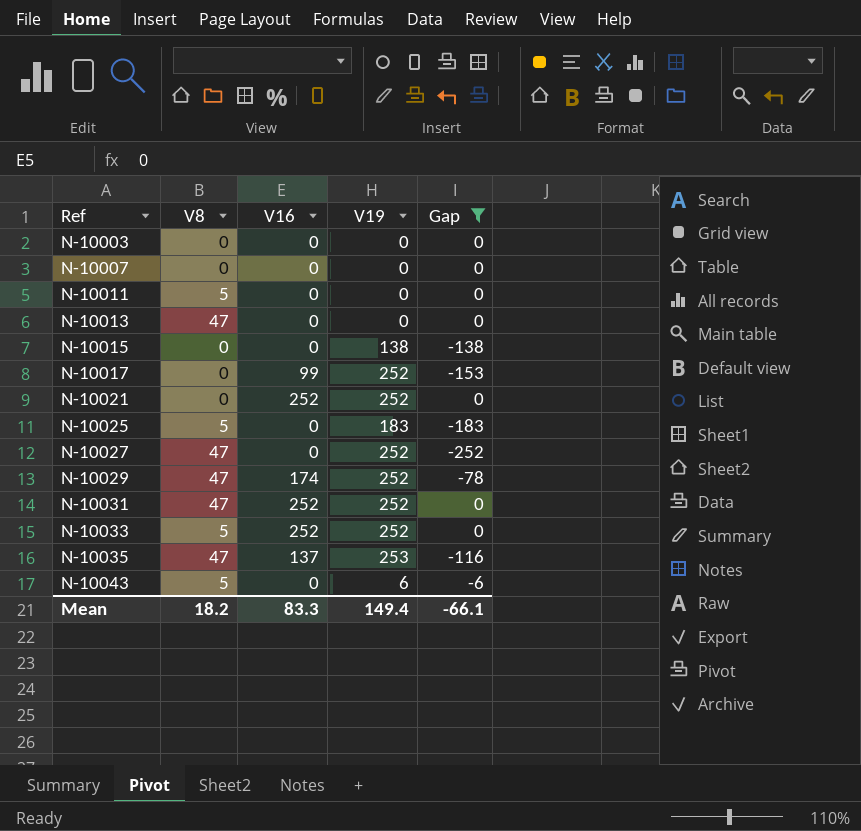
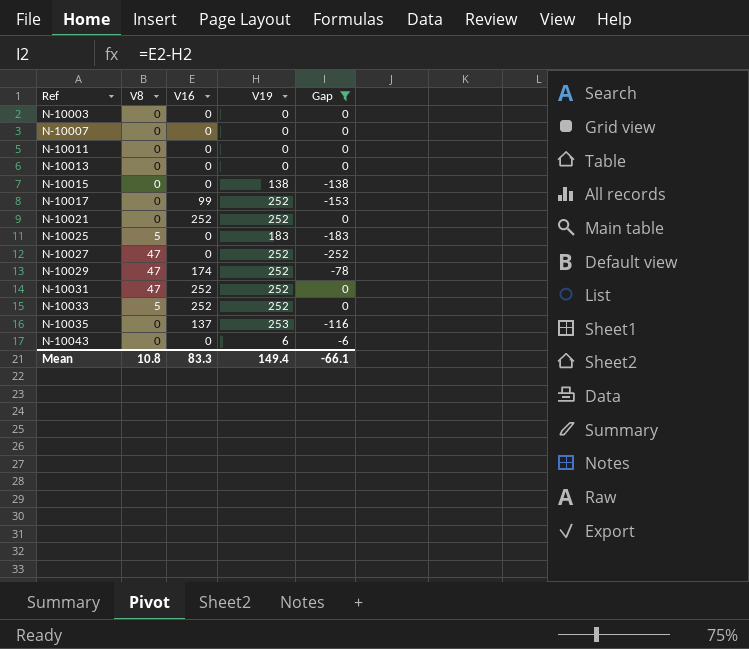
N-10011 | V8: 5 -> 0
N-10013 | V8: 47 -> 0
N-10035 | V8: 47 -> 0
N-10043 | V8: 5 -> 0
Mean | V8: 18.2 -> 10.8

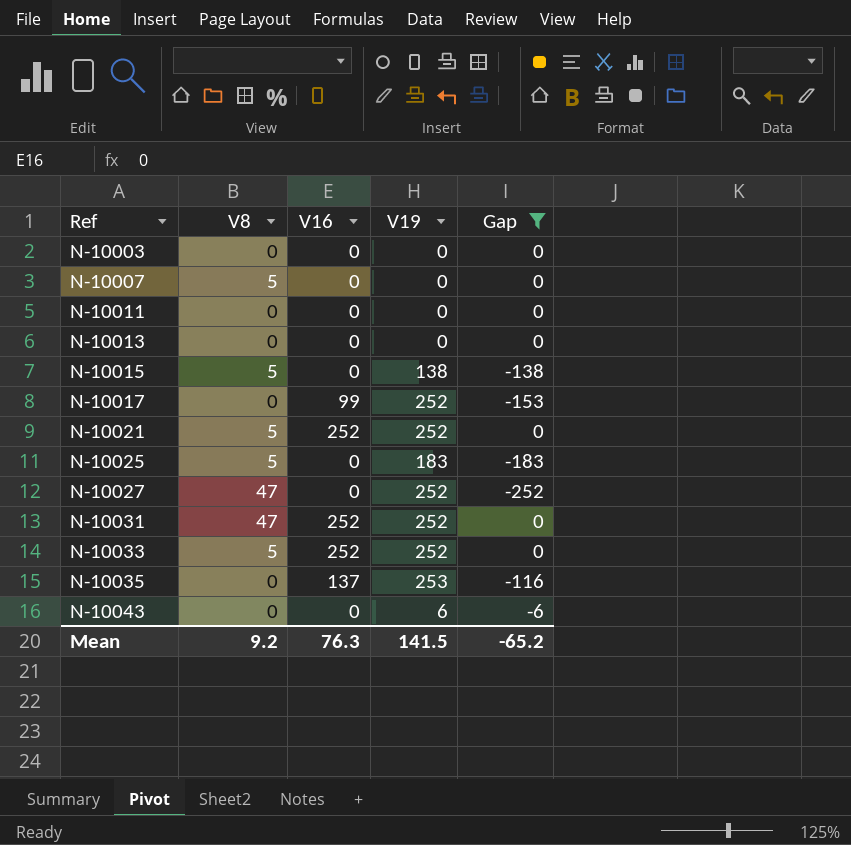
row N-10029: 47 | 174 | 252 | -78 -> none
N-10007 | V8: 0 -> 5
N-10015 | V8: 0 -> 5
N-10021 | V8: 0 -> 5
Mean | V8: 10.8 -> 9.2
Mean | V16: 83.3 -> 76.3
Mean | V19: 149.4 -> 141.5
Mean | Gap: -66.1 -> -65.2

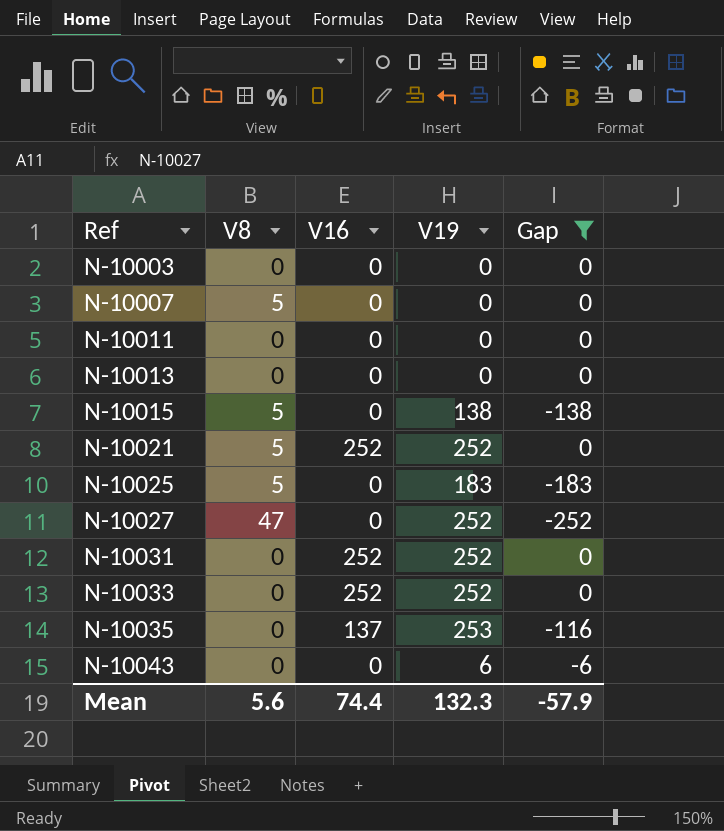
row N-10017: 0 | 99 | 252 | -153 -> none
N-10031 | V8: 47 -> 0
N-10033 | V8: 5 -> 0
Mean | V8: 9.2 -> 5.6
Mean | V16: 76.3 -> 74.4
Mean | V19: 141.5 -> 132.3
Mean | Gap: -65.2 -> -57.9

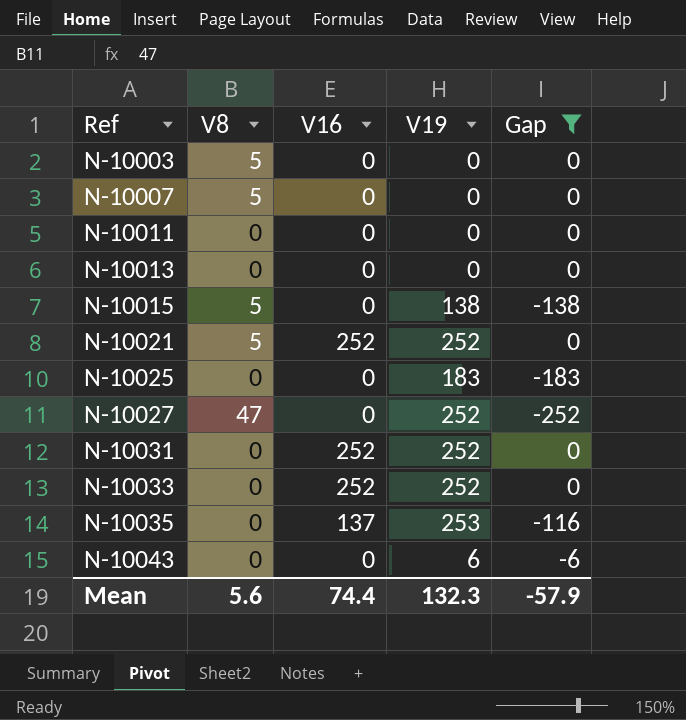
N-10003 | V8: 0 -> 5
N-10025 | V8: 5 -> 0

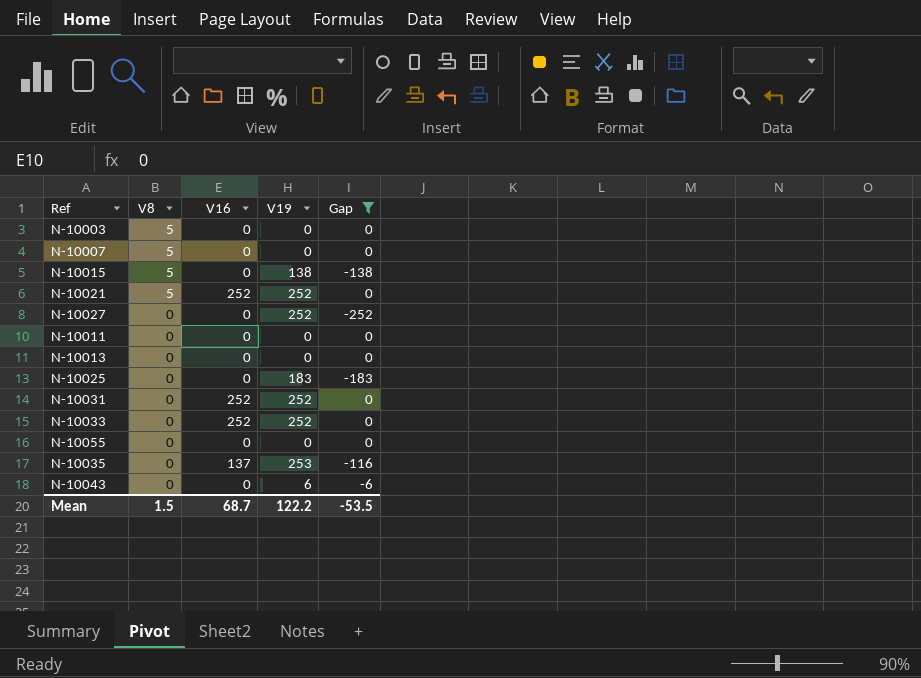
row order: Ref ascending -> V8 descending
N-10027 | V8: 47 -> 0
row N-10055: none -> 0 | 0 | 0 | 0
Mean | V8: 5.6 -> 1.5
Mean | V16: 74.4 -> 68.7
Mean | V19: 132.3 -> 122.2
Mean | Gap: -57.9 -> -53.5

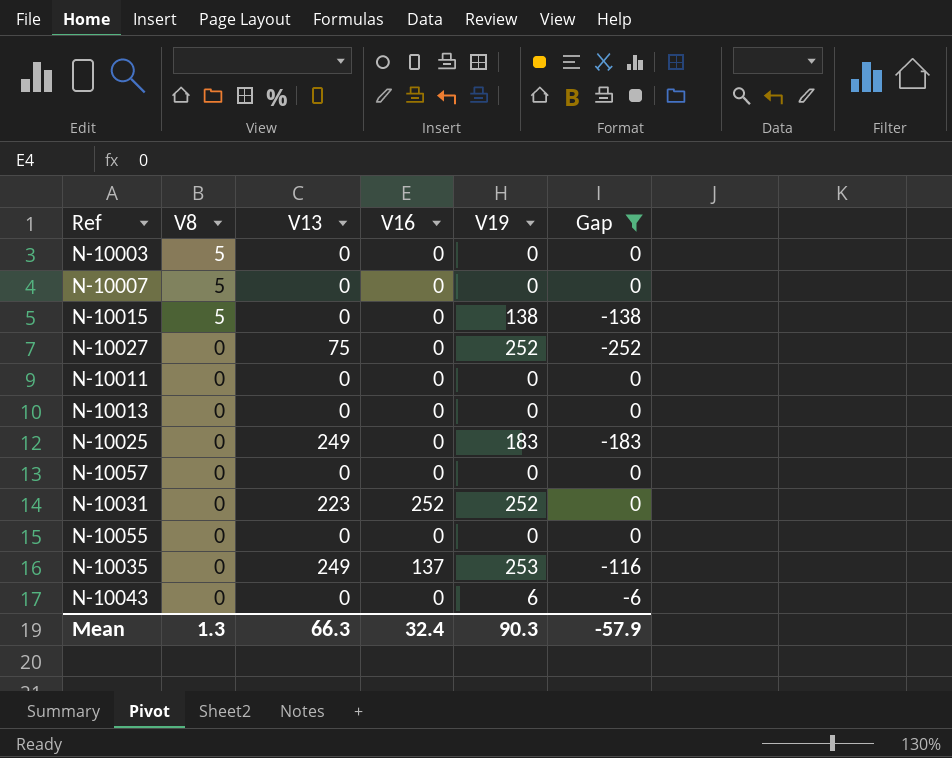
column V13 | position: none -> 3
row N-10021: 5 | 252 | 252 | 0 -> none
row N-10033: 0 | 252 | 252 | 0 -> none
row N-10057: none -> 0 | 0 | 0 | 0 | 0
Mean | V8: 1.5 -> 1.3
Mean | V16: 68.7 -> 32.4
Mean | V19: 122.2 -> 90.3
Mean | Gap: -53.5 -> -57.9

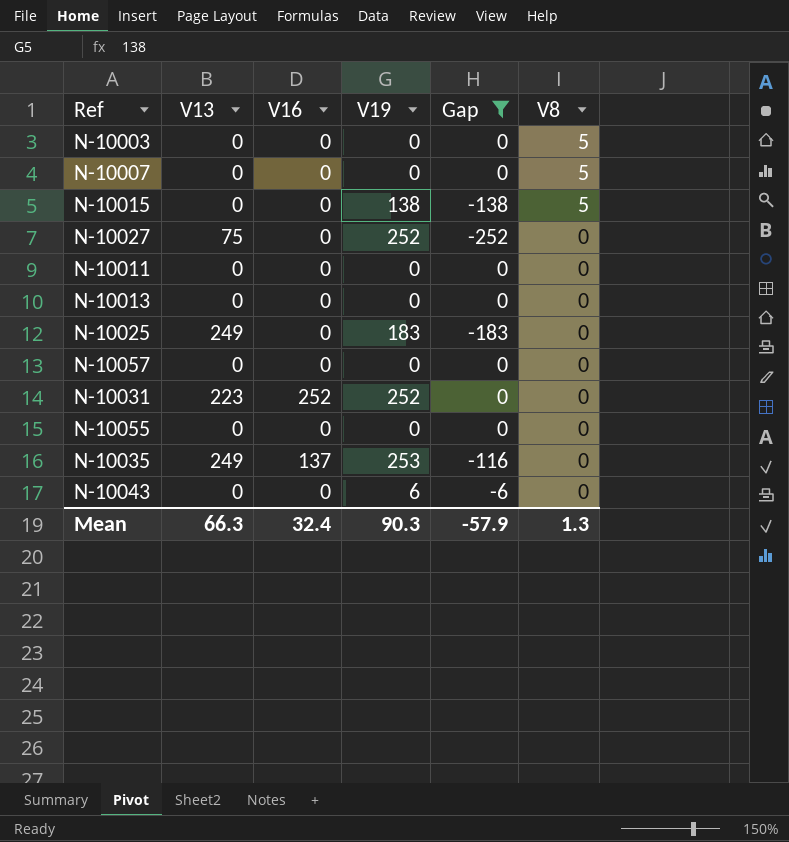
column V8 | position: 2 -> 6

